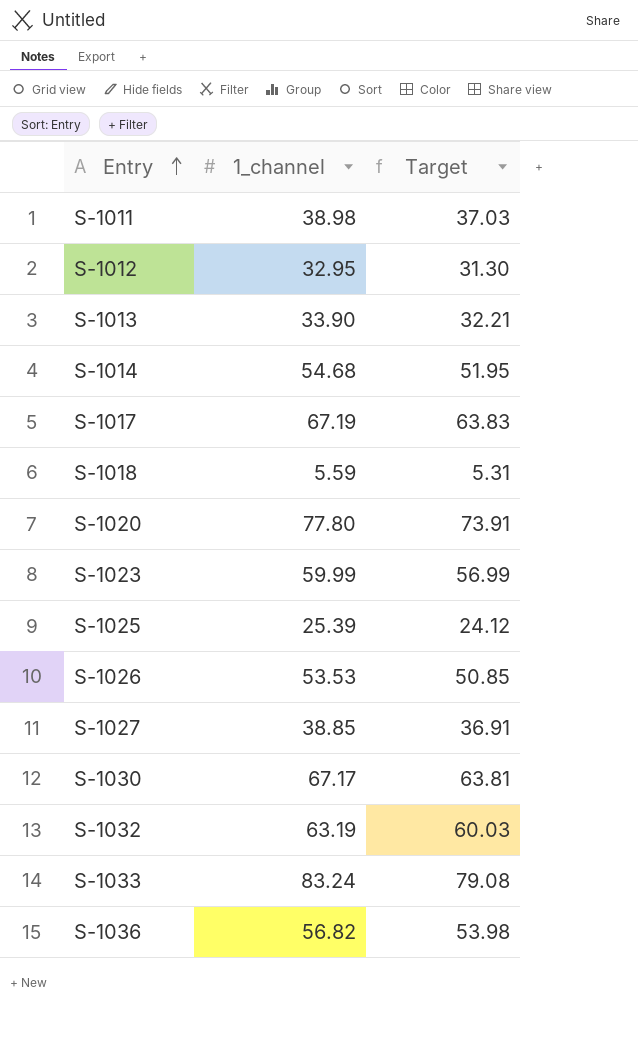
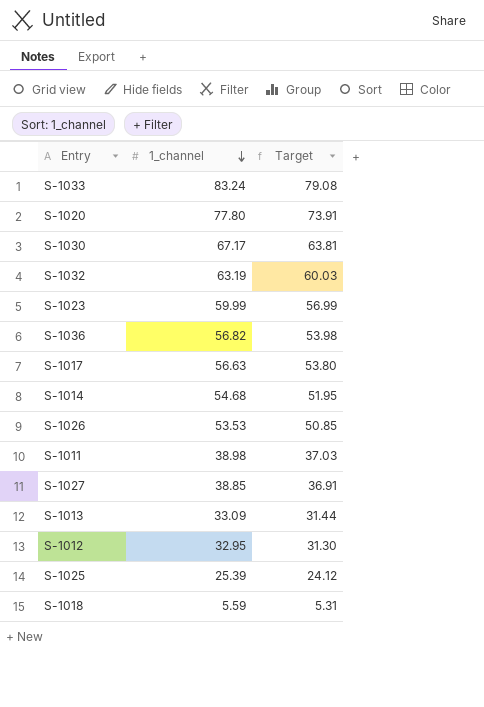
row order: Entry ascending -> 1_channel descending
S-1017 | 1_channel: 67.19 -> 56.63
S-1017 | Target: 63.83 -> 53.80
S-1013 | 1_channel: 33.90 -> 33.09
S-1013 | Target: 32.21 -> 31.44

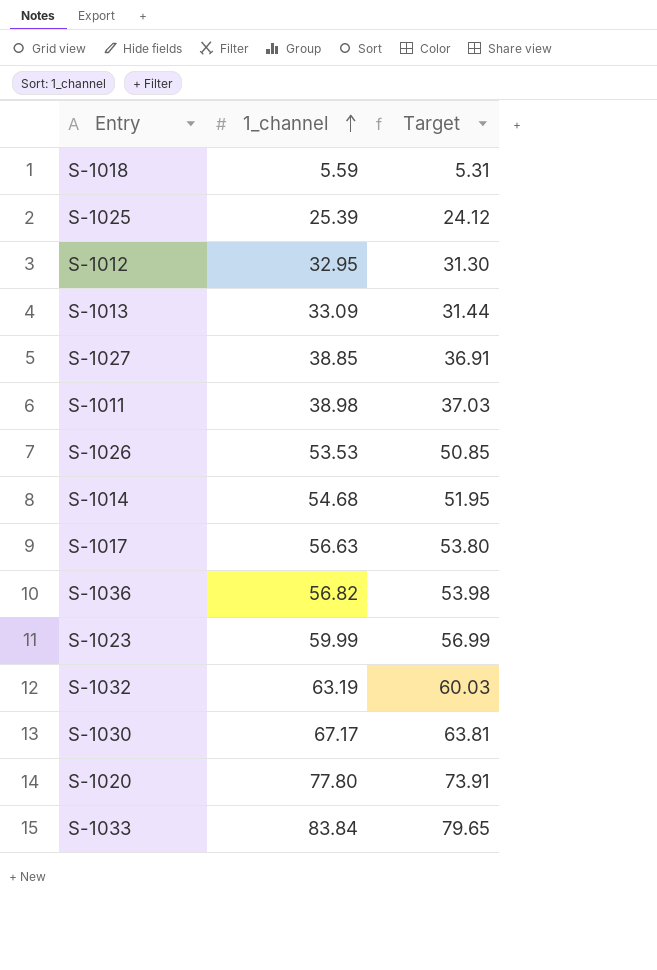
row order: 1_channel descending -> 1_channel ascending
S-1033 | 1_channel: 83.24 -> 83.84
S-1033 | Target: 79.08 -> 79.65

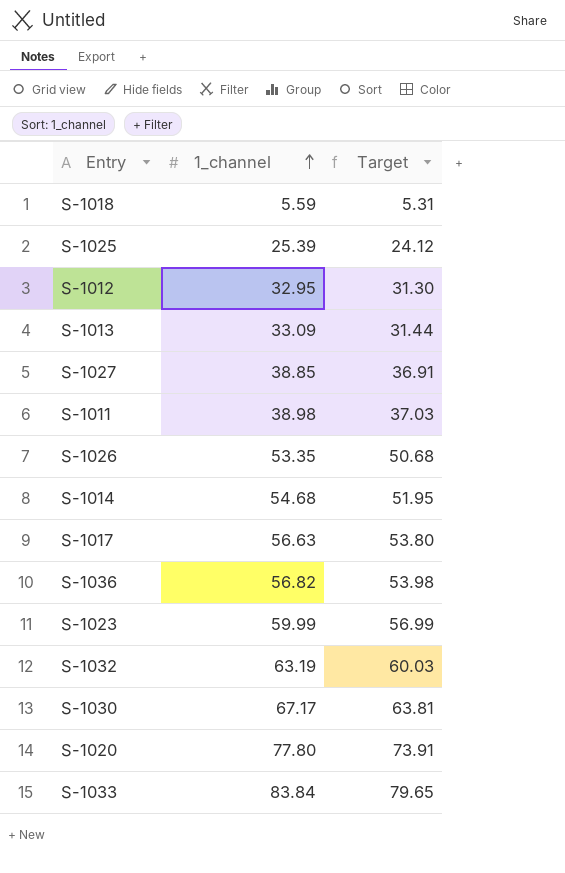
S-1026 | 1_channel: 53.53 -> 53.35
S-1026 | Target: 50.85 -> 50.68

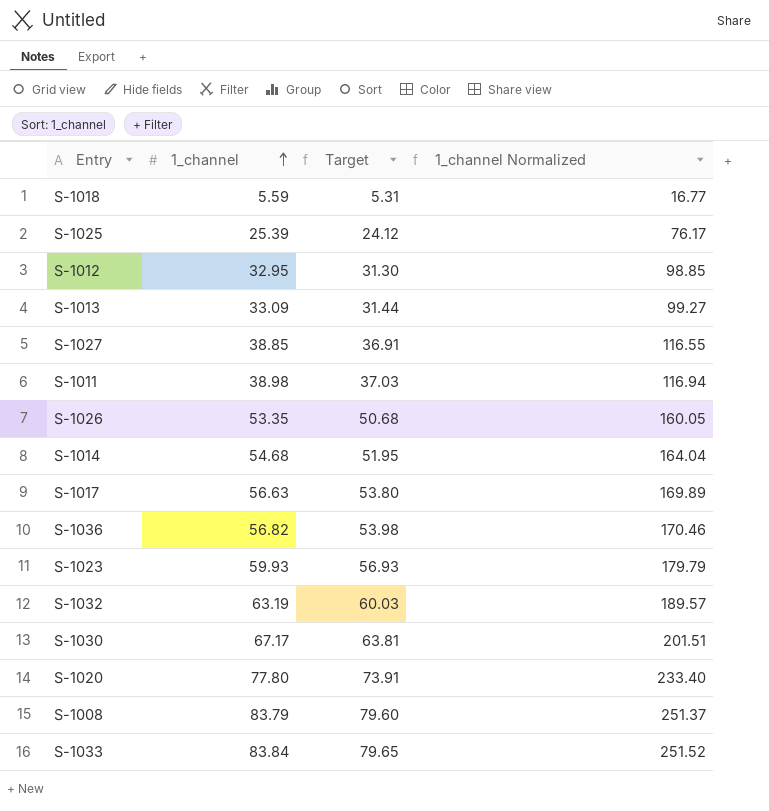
column 1_channel Normalized | formula: none -> [1_channel] * 3
S-1023 | 1_channel: 59.99 -> 59.93
S-1023 | Target: 56.99 -> 56.93
row S-1008: none -> 83.79 | 79.60 | 251.37

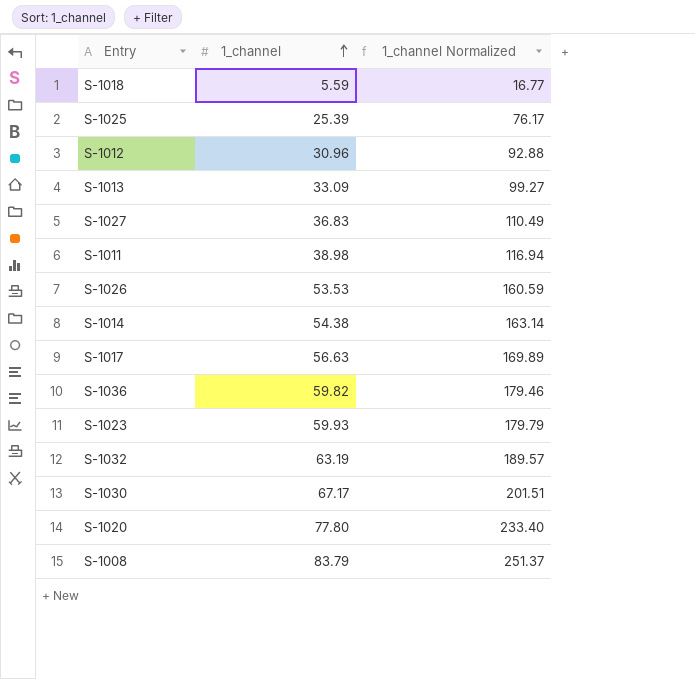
column Target | formula: [1_channel] * 0.95 -> none
row S-1033: 83.84 | 79.65 | 251.52 -> none
S-1012 | 1_channel: 32.95 -> 30.96
S-1012 | 1_channel Normalized: 98.85 -> 92.88
S-1027 | 1_channel: 38.85 -> 36.83
S-1027 | 1_channel Normalized: 116.55 -> 110.49
S-1026 | 1_channel: 53.35 -> 53.53
S-1026 | 1_channel Normalized: 160.05 -> 160.59
S-1014 | 1_channel: 54.68 -> 54.38
S-1014 | 1_channel Normalized: 164.04 -> 163.14
S-1036 | 1_channel: 56.82 -> 59.82
S-1036 | 1_channel Normalized: 170.46 -> 179.46

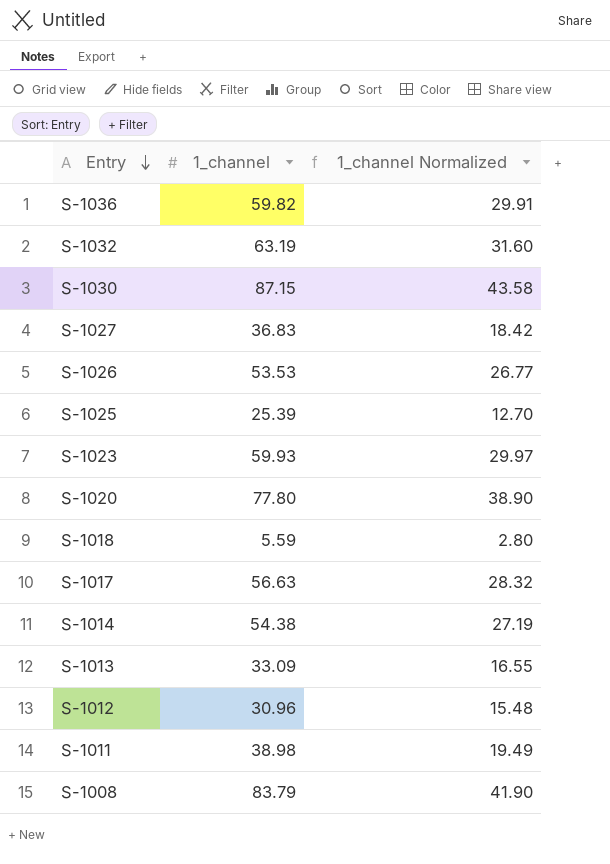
row order: 1_channel ascending -> Entry descending
column 1_channel Normalized | formula: [1_channel] * 3 -> [1_channel] * 0.5
S-1030 | 1_channel: 67.17 -> 87.15

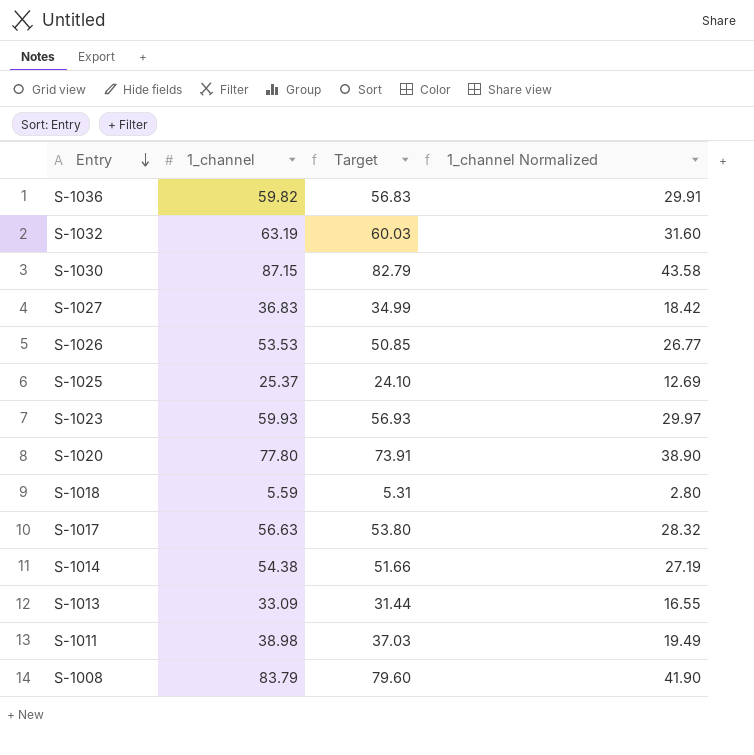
column Target | formula: none -> [1_channel] * 0.95
row S-1012: 30.96 | 15.48 -> none
S-1025 | 1_channel: 25.39 -> 25.37
S-1025 | 1_channel Normalized: 12.70 -> 12.69

